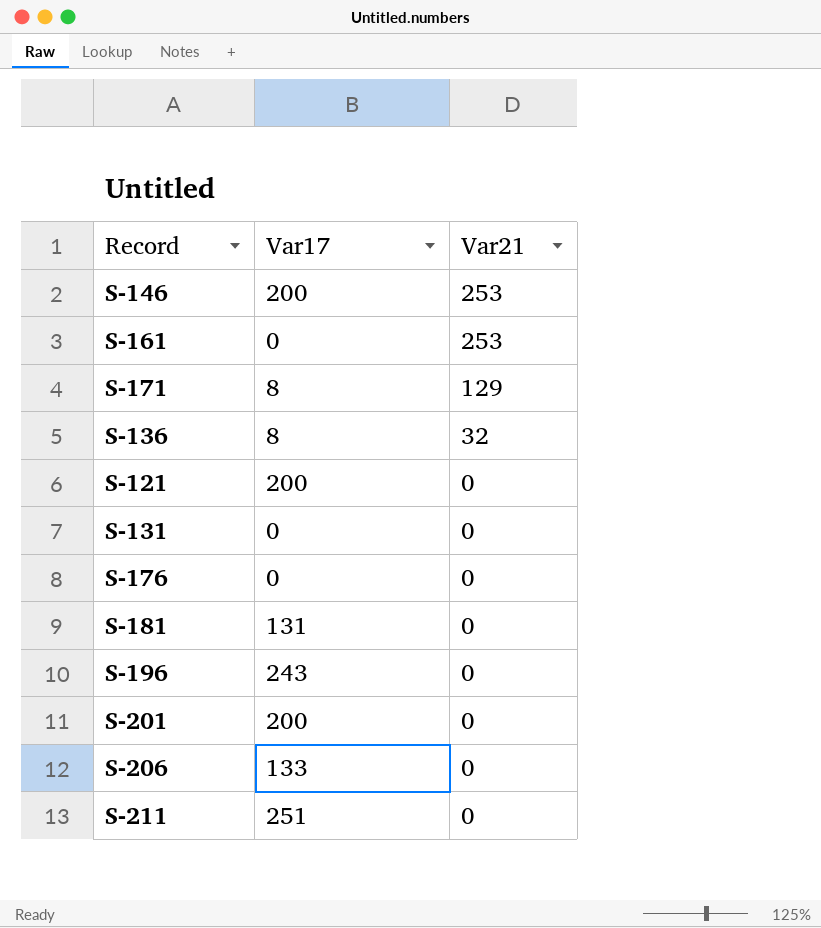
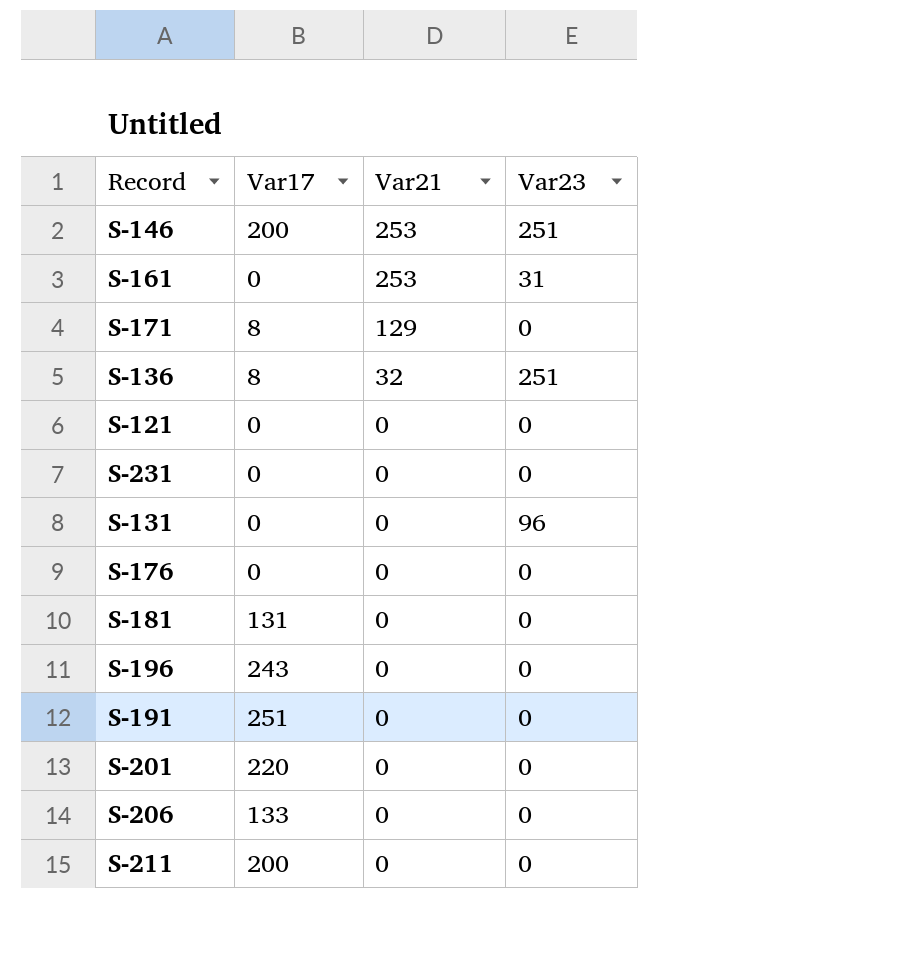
column Var23 | position: none -> 4
S-121 | Var17: 200 -> 0
row S-231: none -> 0 | 0 | 0
row S-191: none -> 251 | 0 | 0
S-201 | Var17: 200 -> 220
S-211 | Var17: 251 -> 200

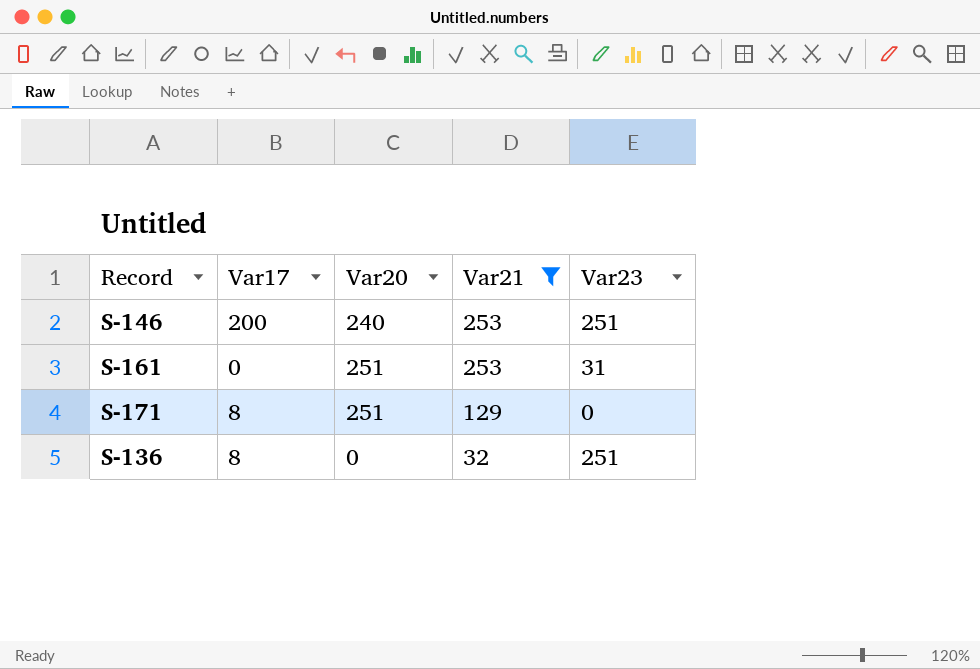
filter: none -> Var21 != 0
column Var20 | position: none -> 3

